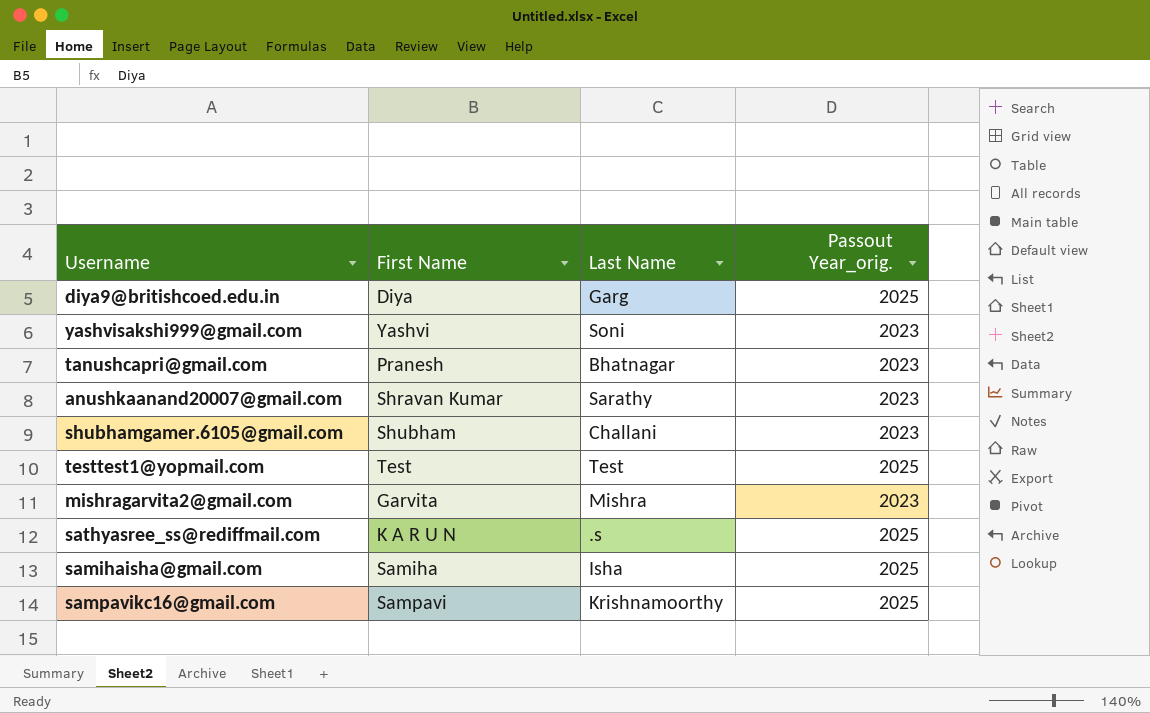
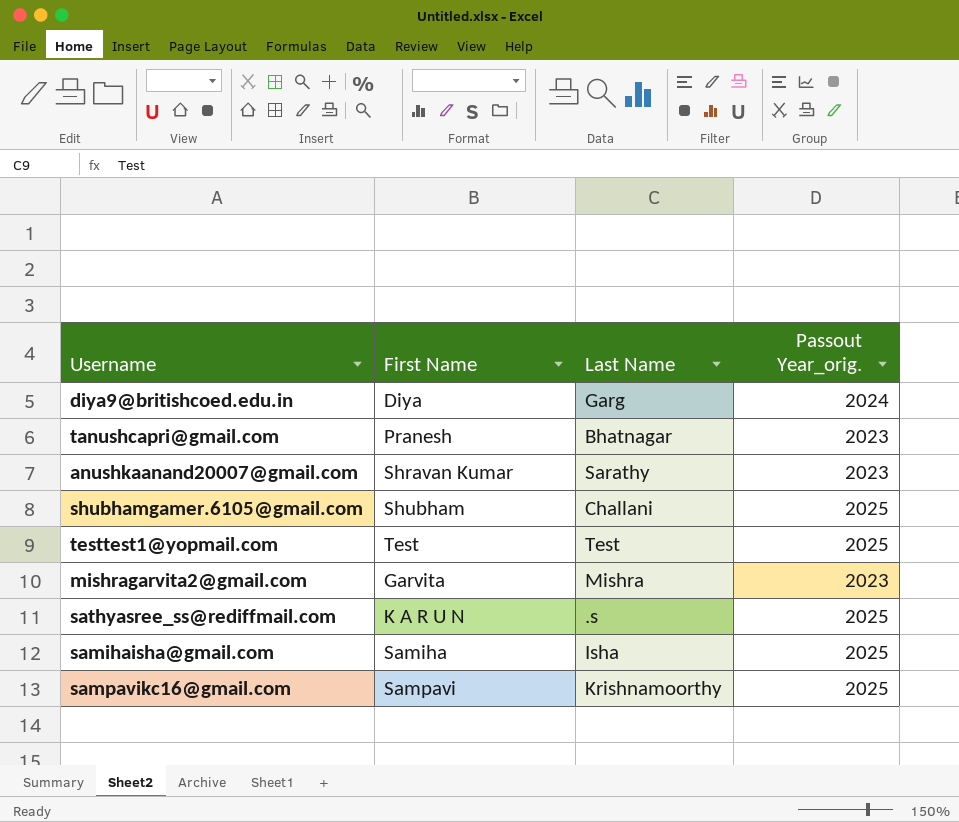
row yashvisakshi999@gmail.com: Yashvi | Soni | 2023 -> none
diya9@britishcoed.edu.in | Passout Year_orig.: 2025 -> 2024
shubhamgamer.6105@gmail.com | Passout Year_orig.: 2023 -> 2025

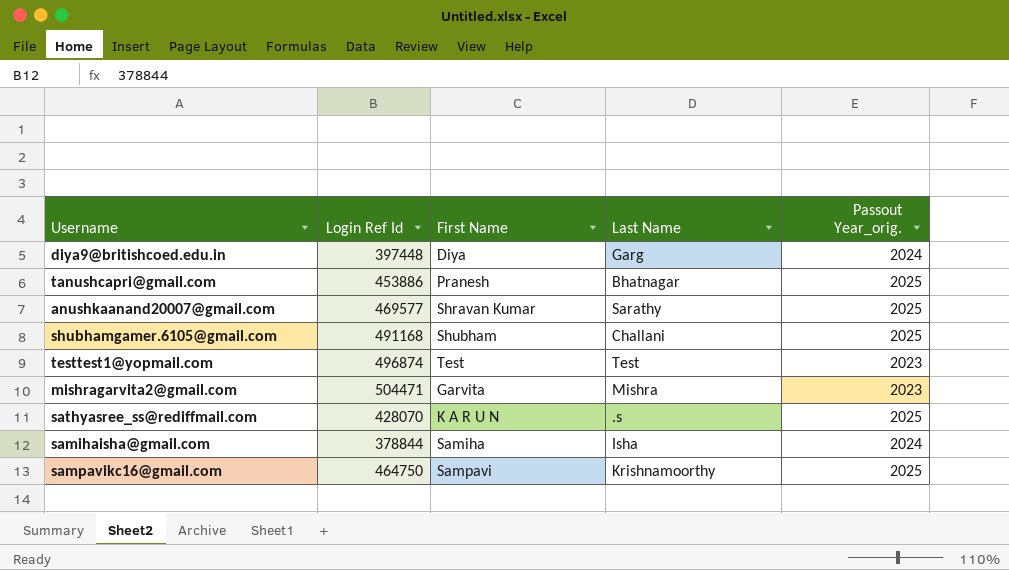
column Login Ref Id | position: none -> 2
tanushcapri@gmail.com | Passout Year_orig.: 2023 -> 2025
anushkaanand20007@gmail.com | Passout Year_orig.: 2023 -> 2025
testtest1@yopmail.com | Passout Year_orig.: 2025 -> 2023
samihaisha@gmail.com | Passout Year_orig.: 2025 -> 2024

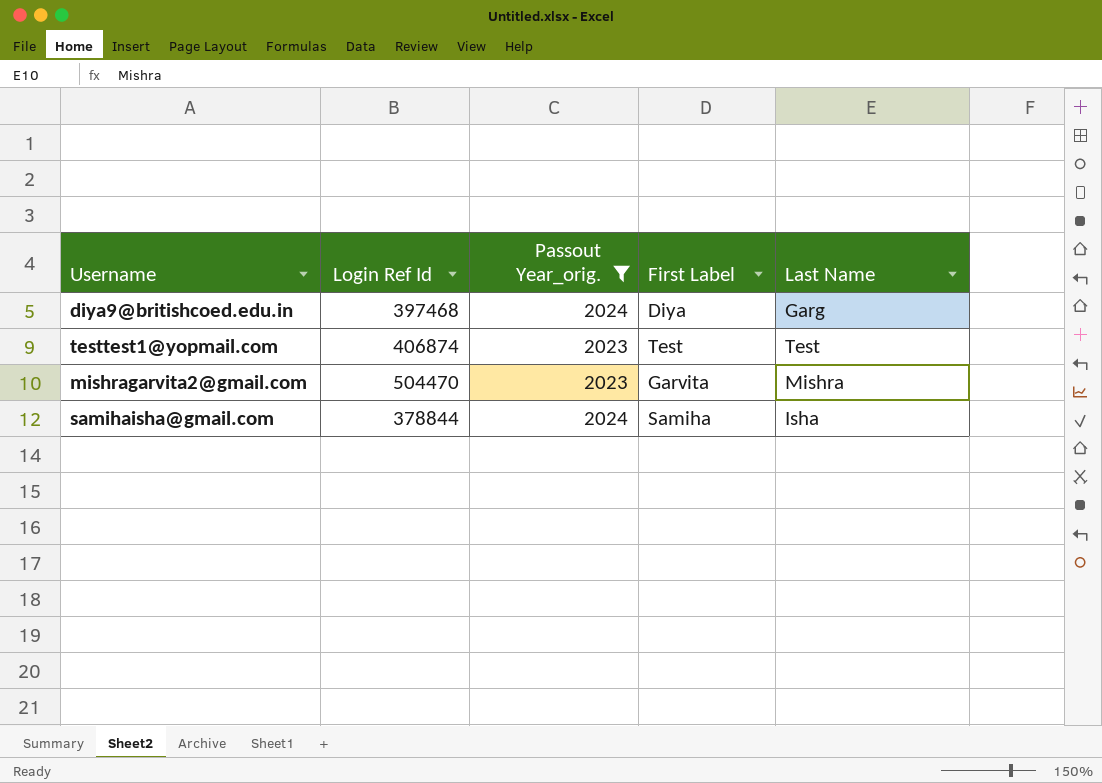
filter: none -> Passout Year_orig. != 2025
column Passout Year_orig. | position: 5 -> 3
column name: First Name -> First Label
diya9@britishcoed.edu.in | Login Ref Id: 397448 -> 397468
testtest1@yopmail.com | Login Ref Id: 496874 -> 406874
mishragarvita2@gmail.com | Login Ref Id: 504471 -> 504470

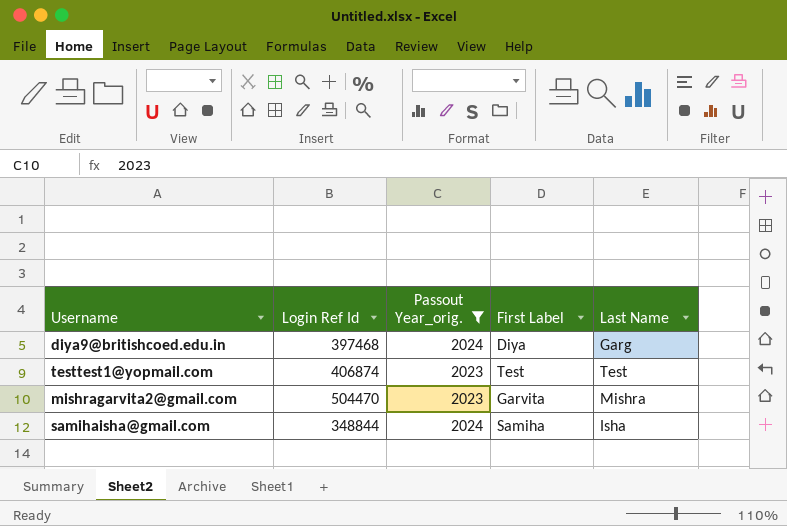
samihaisha@gmail.com | Login Ref Id: 378844 -> 348844

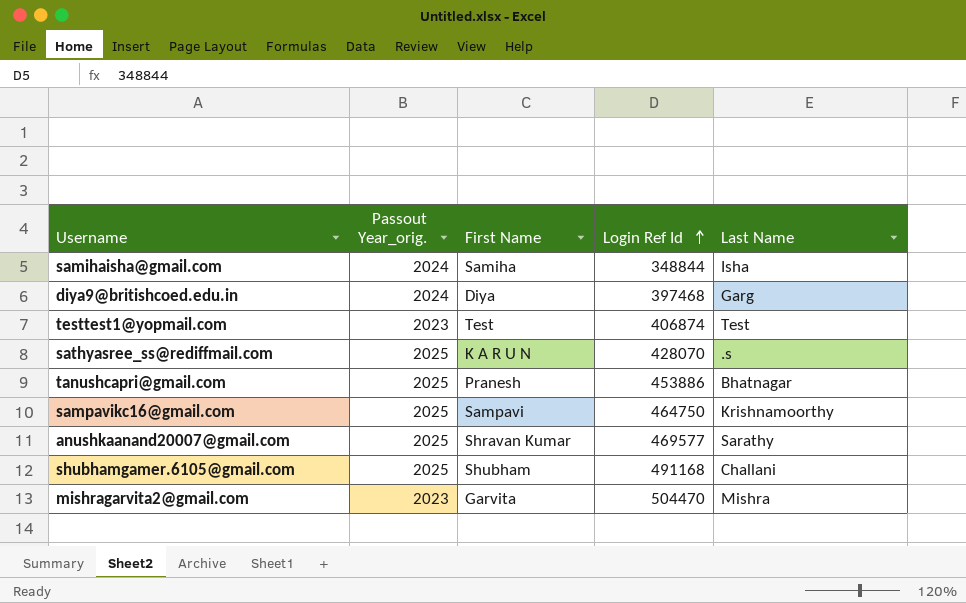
filter: Passout Year_orig. != 2025 -> none
row order: none -> Login Ref Id ascending
column name: First Label -> First Name
column Login Ref Id | position: 2 -> 4

